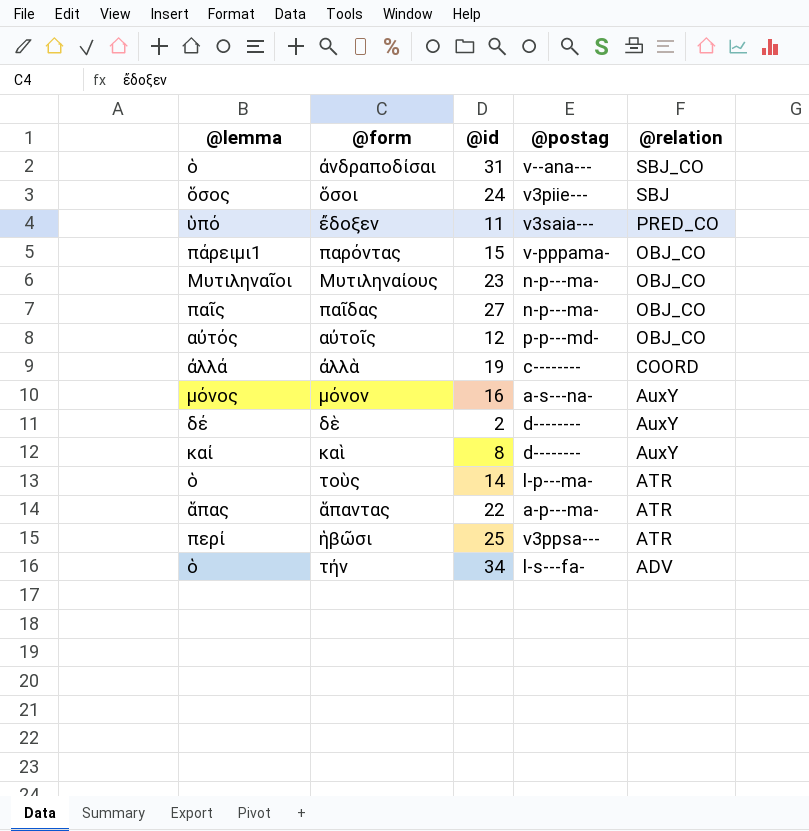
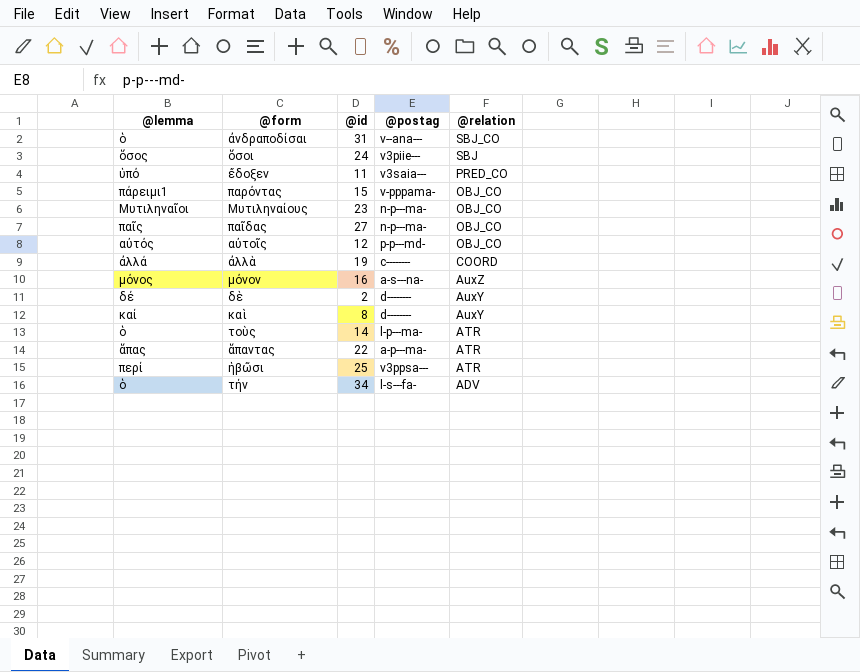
μόνον | @relation: AuxY -> AuxZ

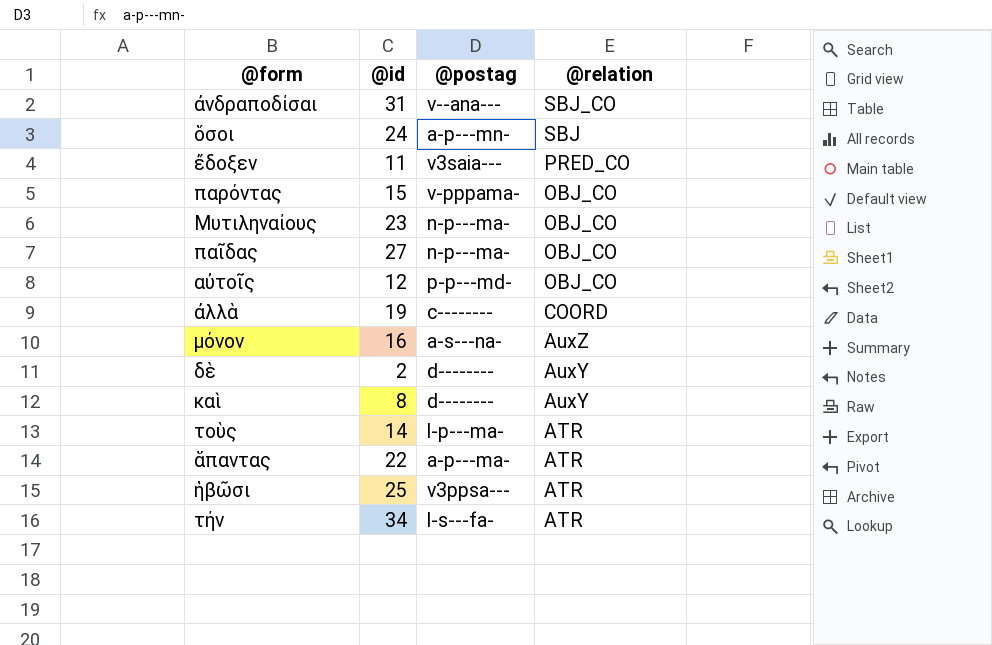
column @lemma | position: 1 -> none
ὅσοι | @postag: v3piie--- -> a-p---mn-
τήν | @relation: ADV -> ATR

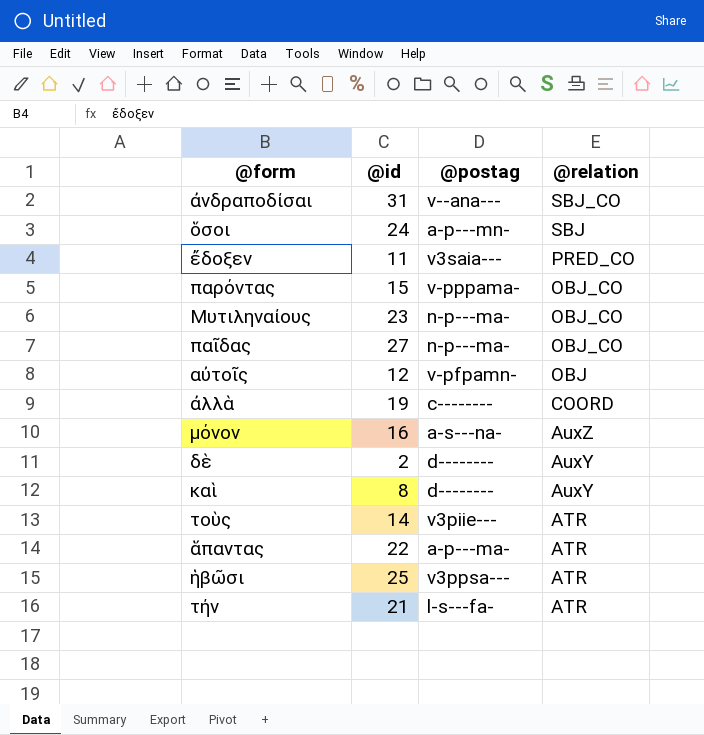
αὐτοῖς | @postag: p-p---md- -> v-pfpamn-
αὐτοῖς | @relation: OBJ_CO -> OBJ
τοὺς | @postag: l-p---ma- -> v3piie---
τήν | @id: 34 -> 21

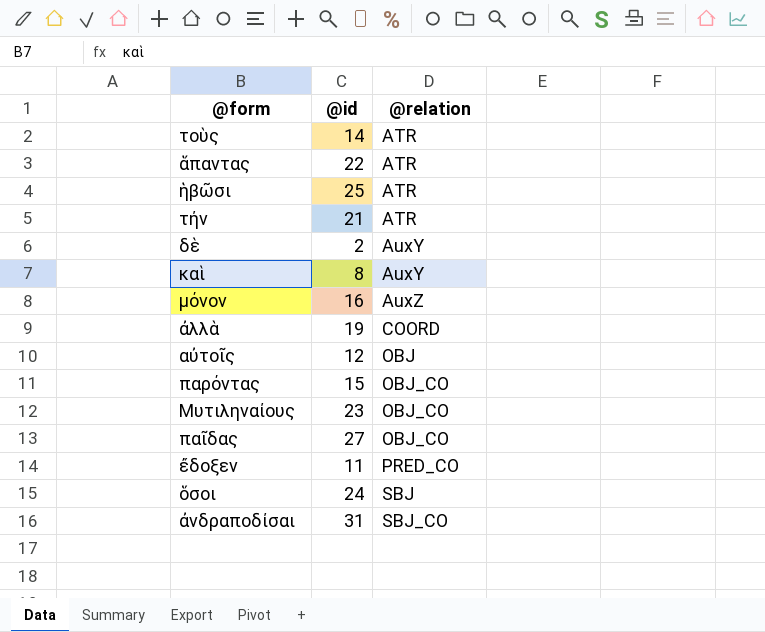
row order: @relation descending -> @relation ascending
column @postag | position: 3 -> none

